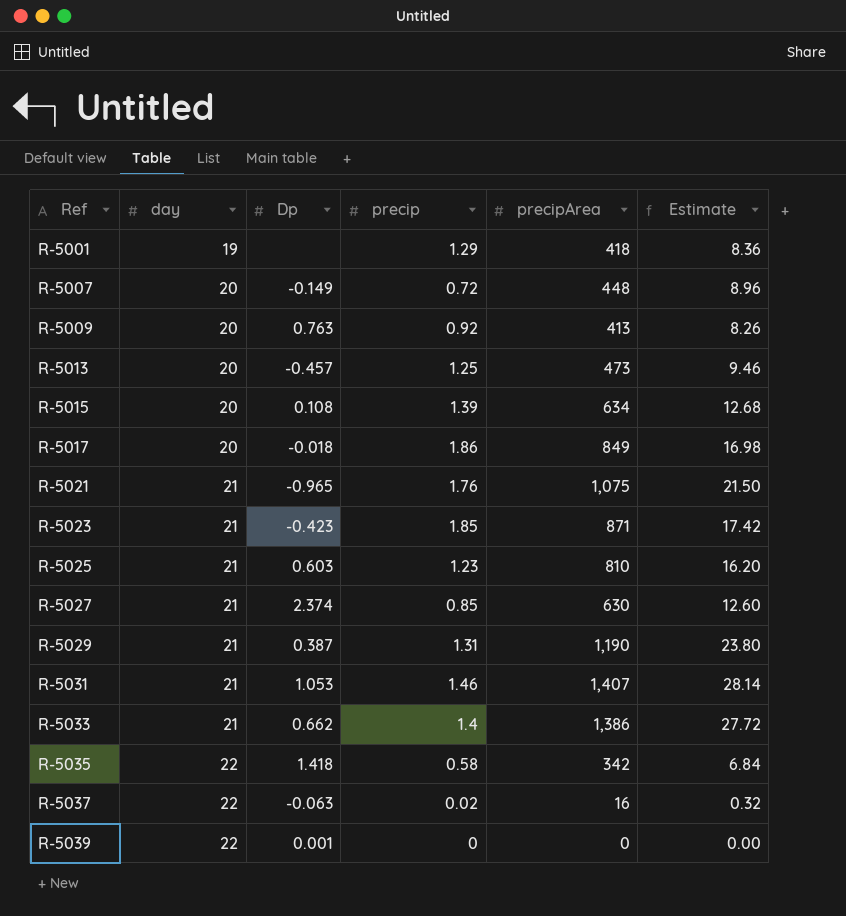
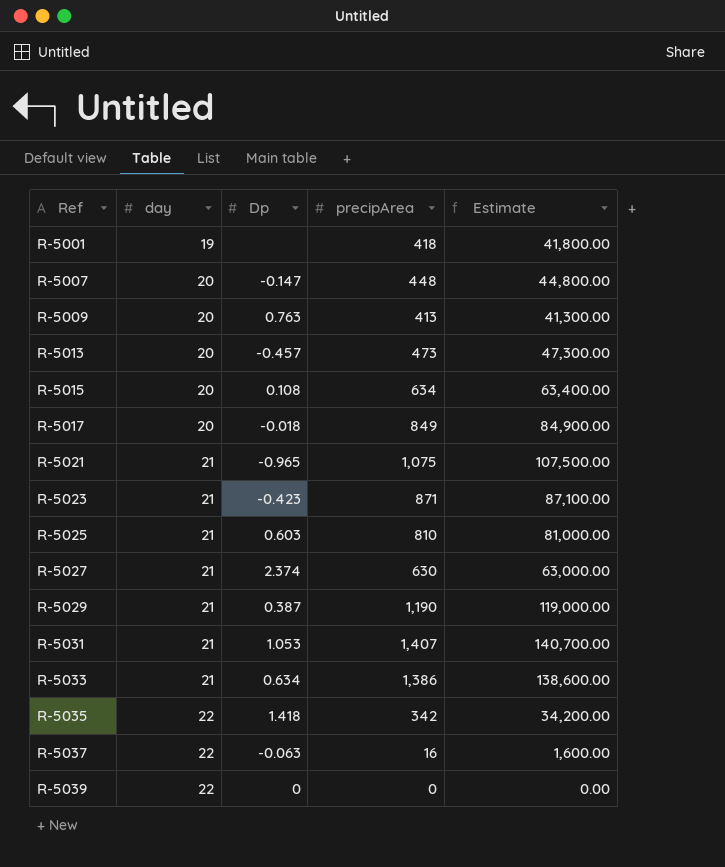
column precip | position: 4 -> none
column Estimate | formula: [precipArea] * 0.02 -> [precipArea] * 100
R-5007 | Dp: -0.149 -> -0.147
R-5033 | Dp: 0.662 -> 0.634
R-5039 | Dp: 0.001 -> 0

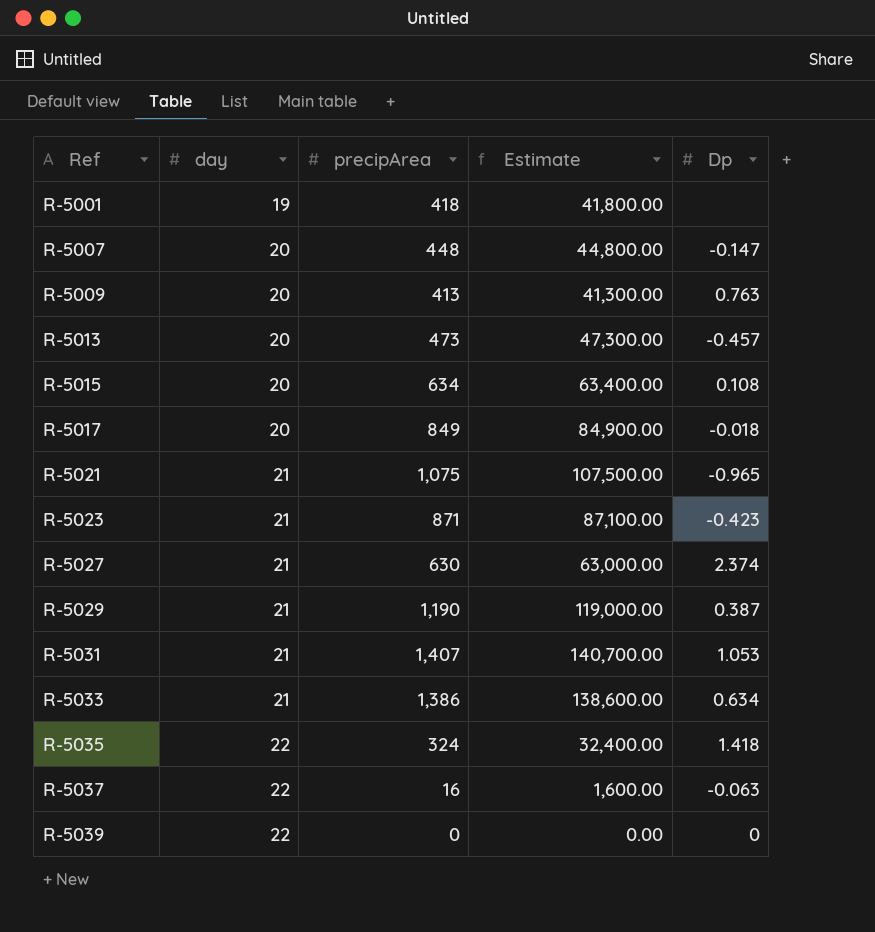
column Dp | position: 3 -> 5
row R-5025: 21 | 0.603 | 810 | 81,000.00 -> none
R-5035 | precipArea: 342 -> 324
R-5035 | Estimate: 34,200.00 -> 32,400.00

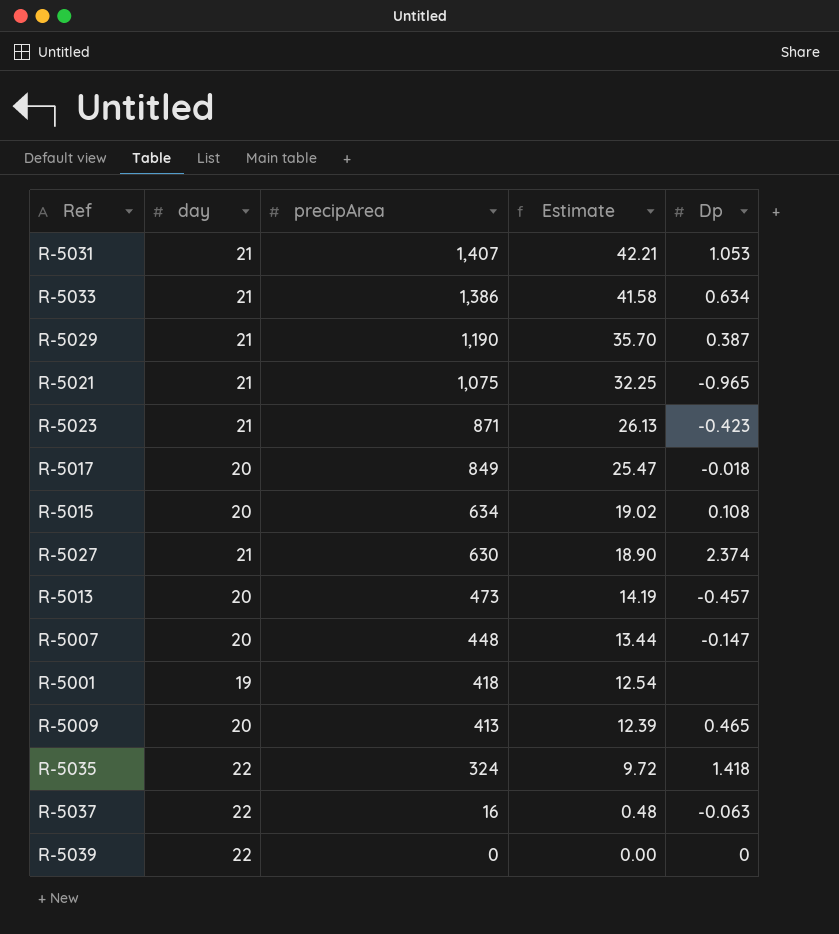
row order: Ref ascending -> precipArea descending
column Estimate | formula: [precipArea] * 100 -> [precipArea] * 0.03
R-5009 | Dp: 0.763 -> 0.465

